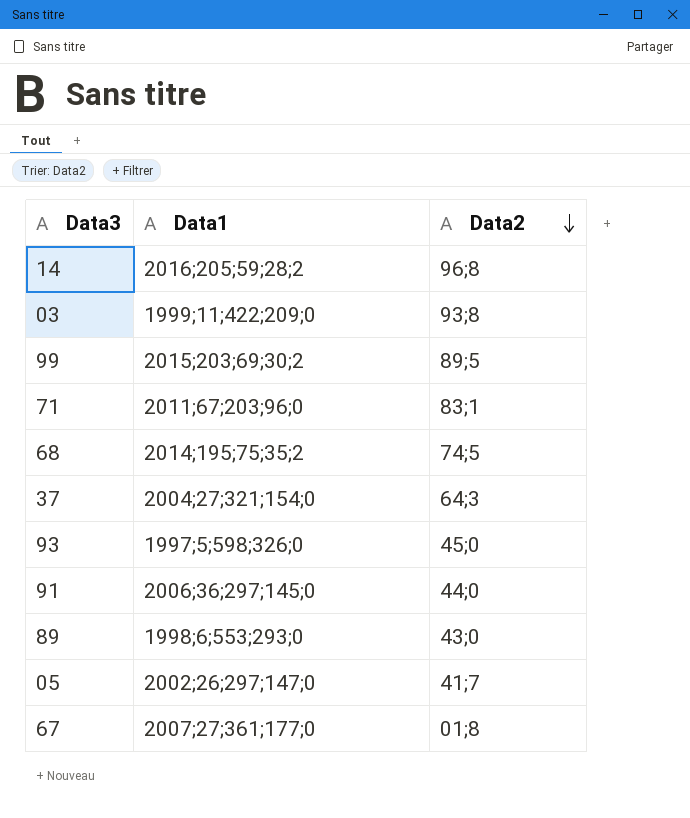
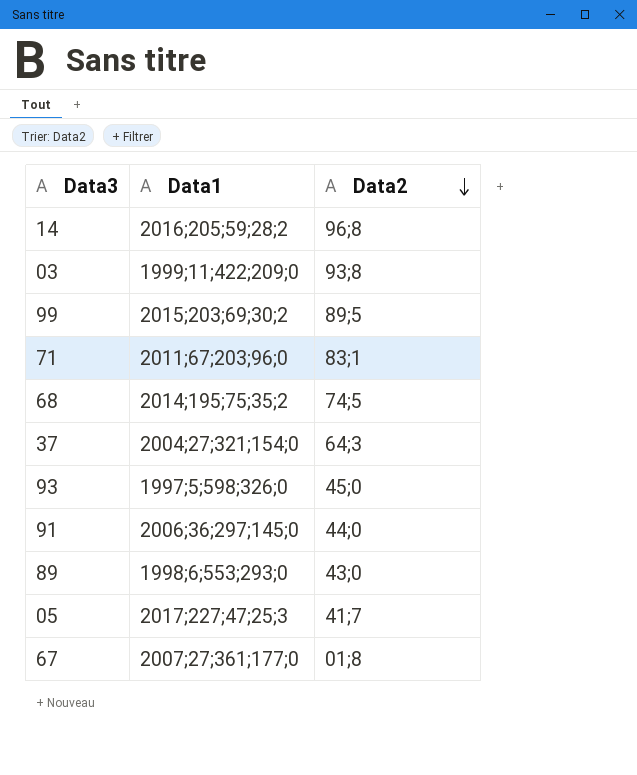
05 | Data1: 2002;26;297;147;0 -> 2017;227;47;25;3

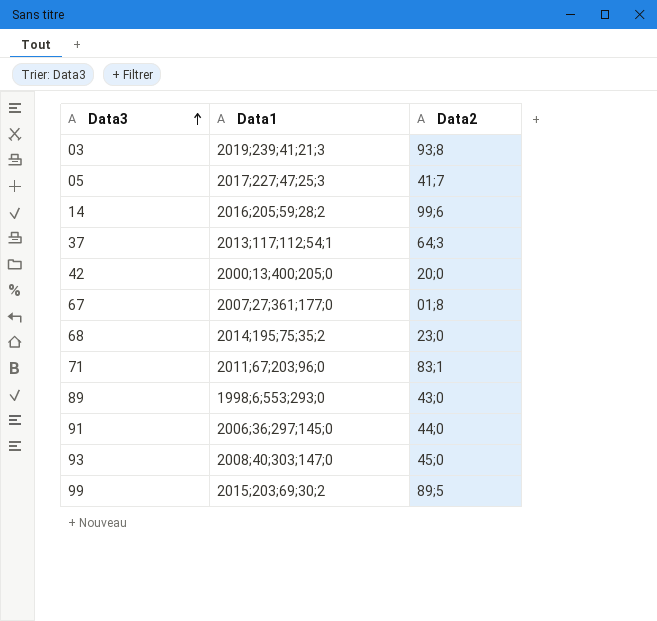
row order: Data2 descending -> Data3 ascending
03 | Data1: 1999;11;422;209;0 -> 2019;239;41;21;3
14 | Data2: 96;8 -> 99;6
37 | Data1: 2004;27;321;154;0 -> 2013;117;112;54;1
row 42: none -> 2000;13;400;205;0 | 20;0
68 | Data2: 74;5 -> 23;0
93 | Data1: 1997;5;598;326;0 -> 2008;40;303;147;0

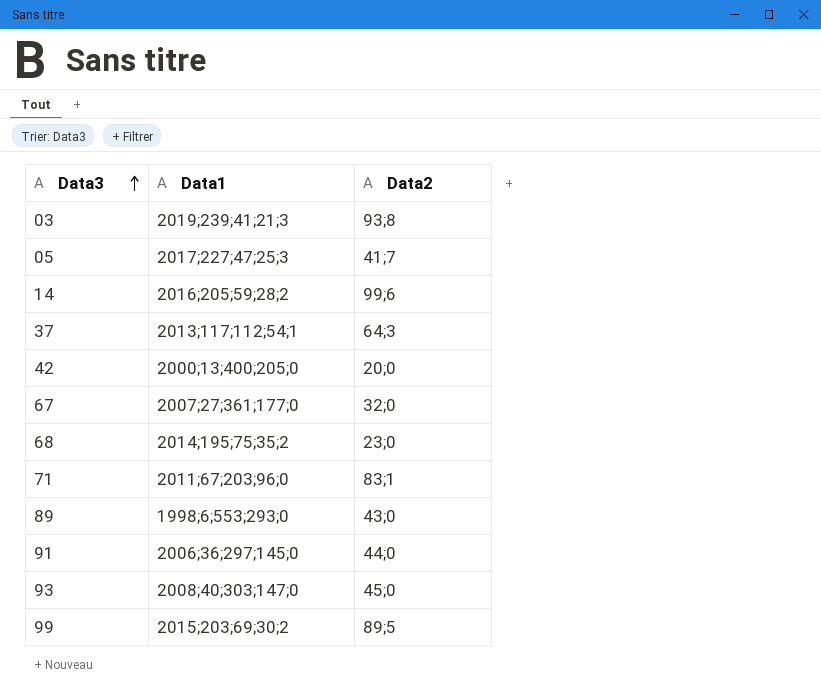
67 | Data2: 01;8 -> 32;0

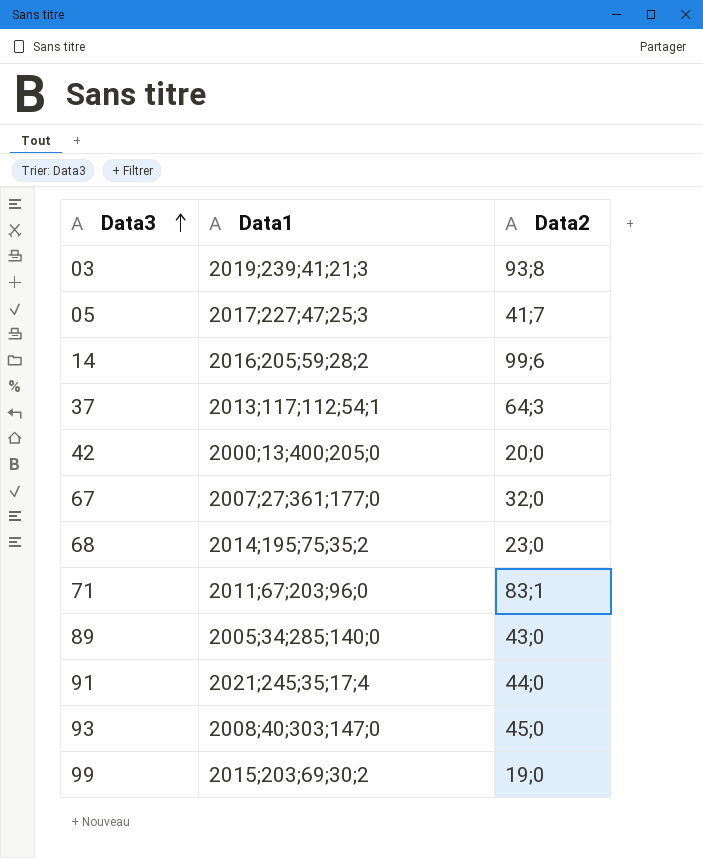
89 | Data1: 1998;6;553;293;0 -> 2005;34;285;140;0
91 | Data1: 2006;36;297;145;0 -> 2021;245;35;17;4
99 | Data2: 89;5 -> 19;0

